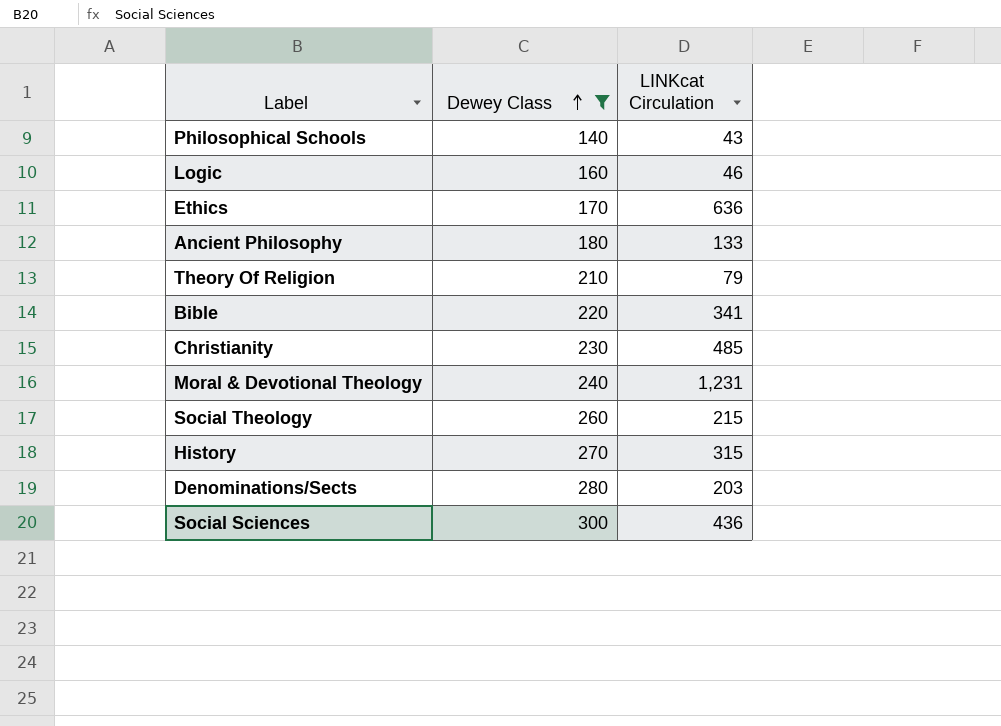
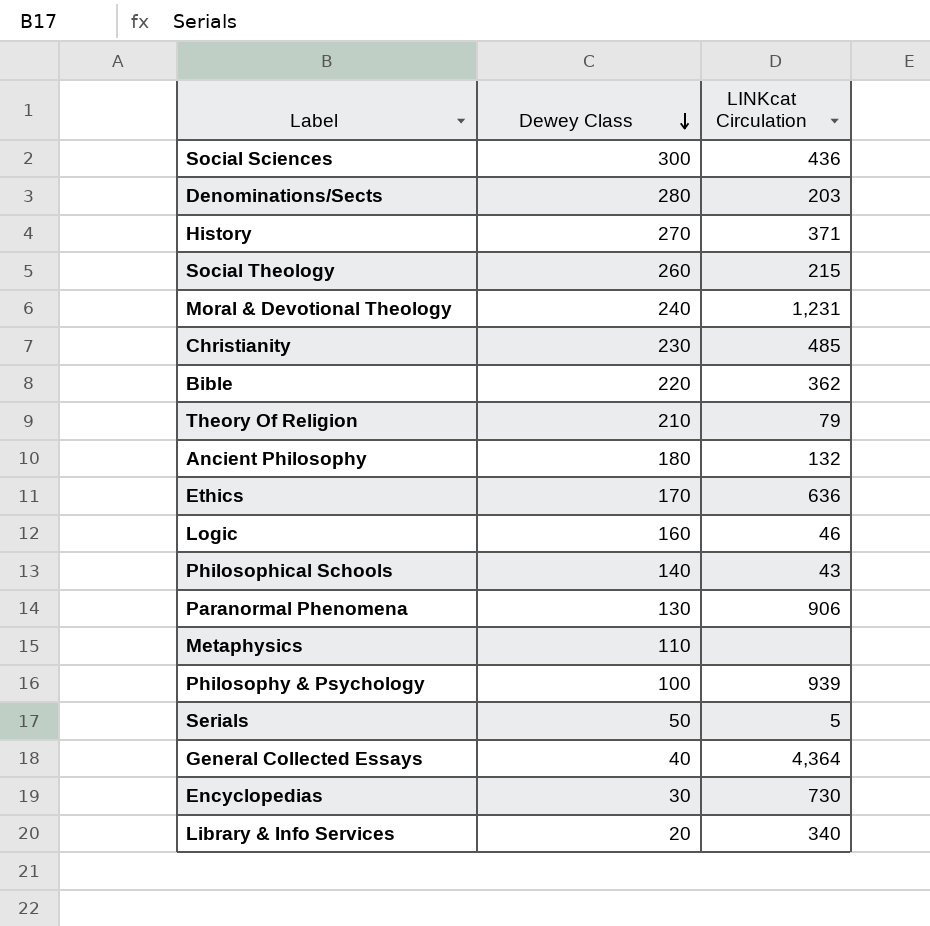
filter: Dewey Class >= 140 -> none
row order: Dewey Class ascending -> Dewey Class descending
History | LINKcat Circulation: 315 -> 371
Bible | LINKcat Circulation: 341 -> 362
Ancient Philosophy | LINKcat Circulation: 133 -> 132

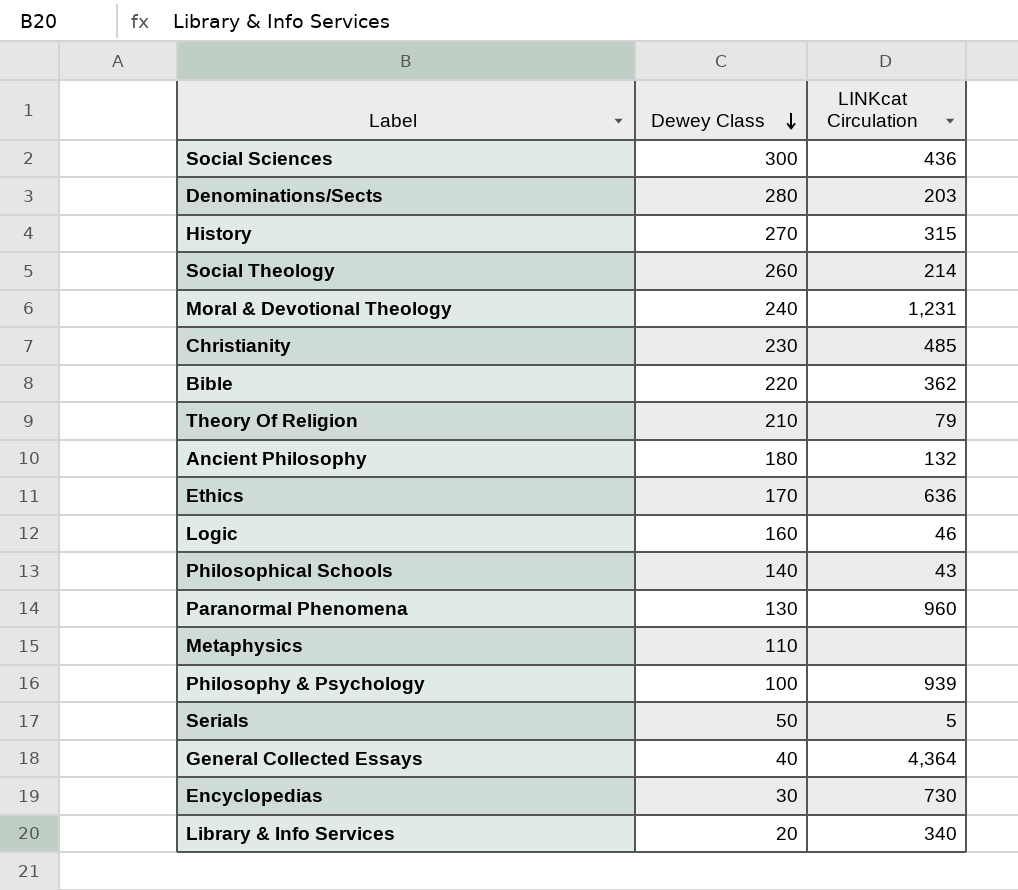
History | LINKcat Circulation: 371 -> 315
Social Theology | LINKcat Circulation: 215 -> 214
Paranormal Phenomena | LINKcat Circulation: 906 -> 960

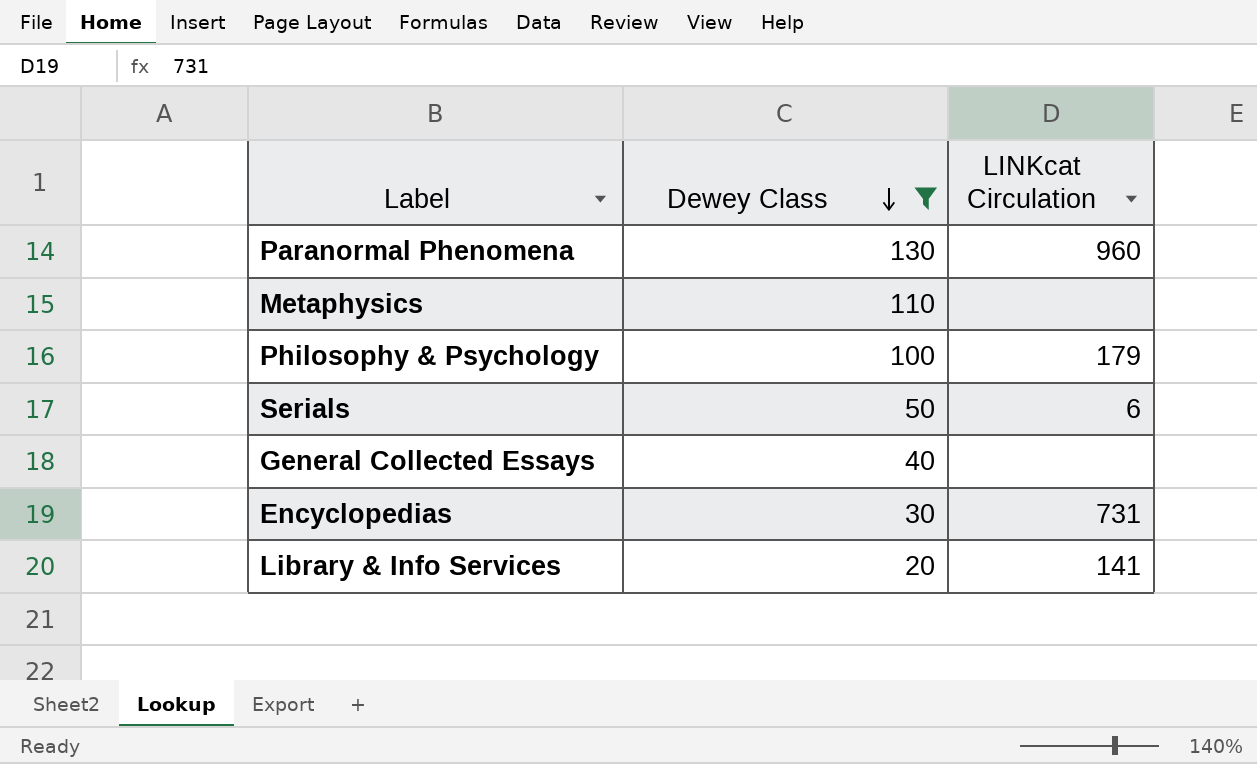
filter: none -> Dewey Class <= 130
Philosophy & Psychology | LINKcat Circulation: 939 -> 179
Serials | LINKcat Circulation: 5 -> 6
General Collected Essays | LINKcat Circulation: 4,364 -> none
Encyclopedias | LINKcat Circulation: 730 -> 731
Library & Info Services | LINKcat Circulation: 340 -> 141

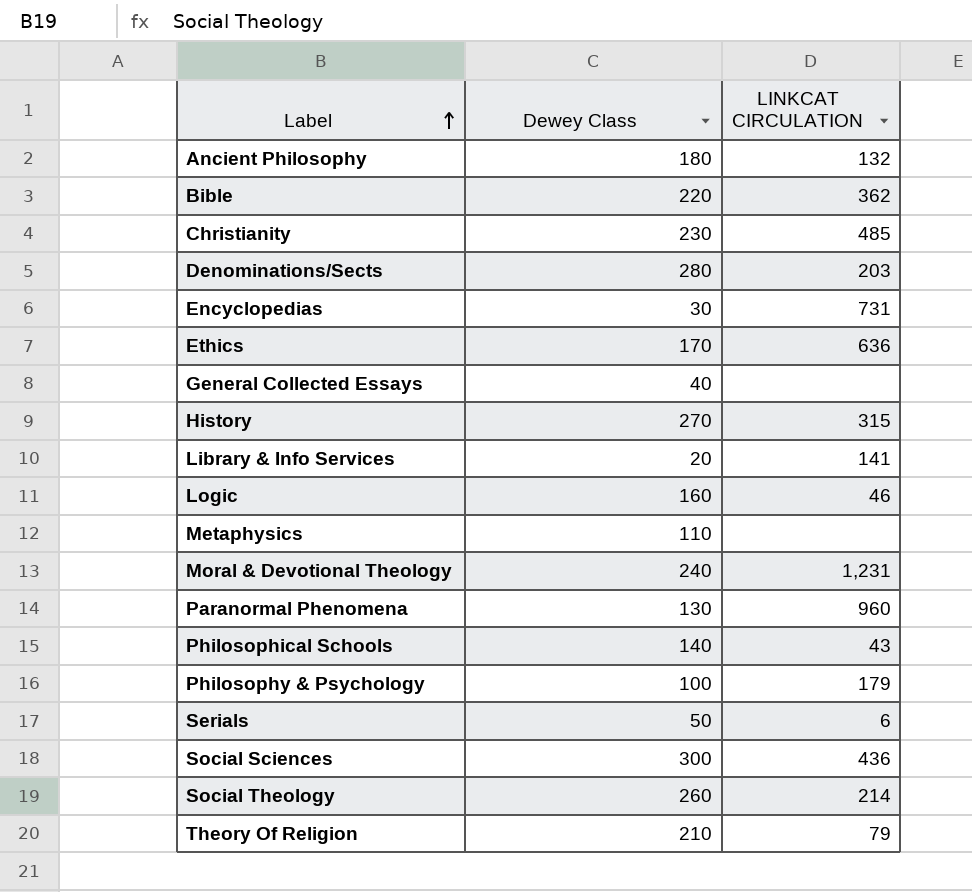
filter: Dewey Class <= 130 -> none
row order: Dewey Class descending -> Label ascending
column name: LINKcat Circulation -> LINKCAT CIRCULATION

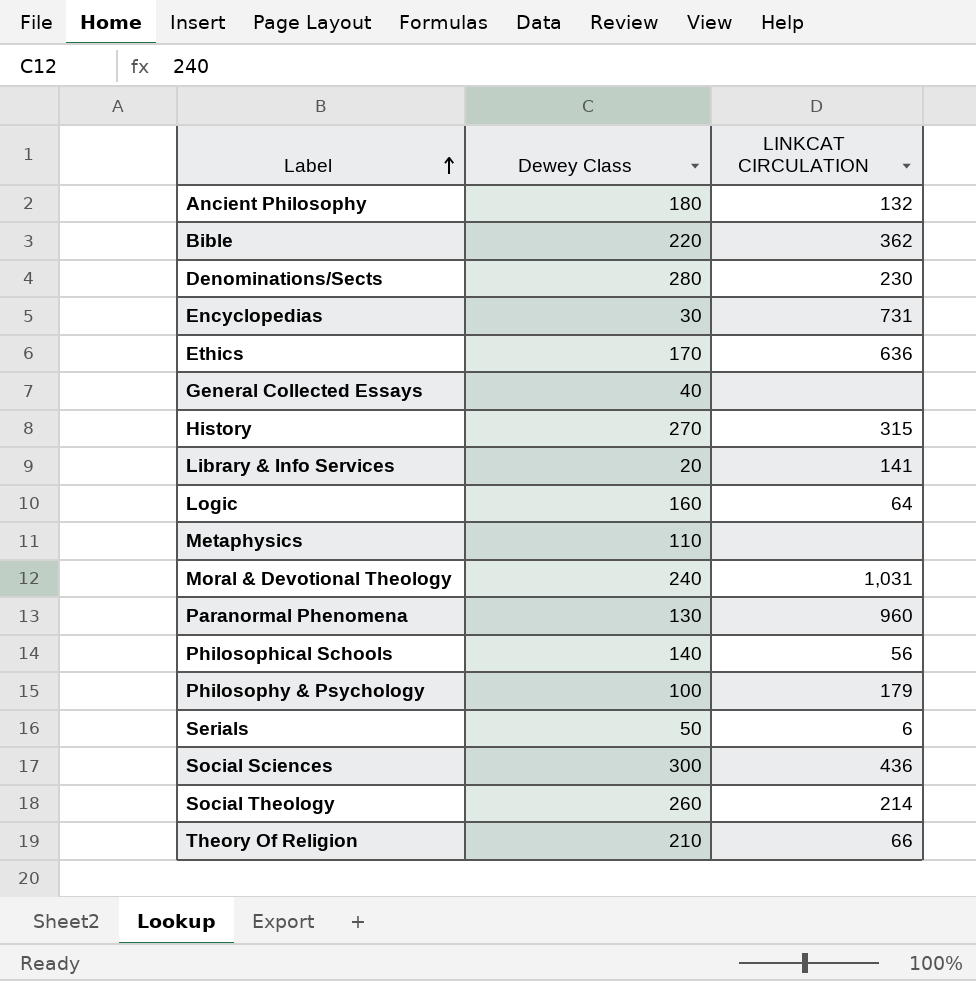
row Christianity: 230 | 485 -> none
Denominations/Sects | LINKCAT CIRCULATION: 203 -> 230
Logic | LINKCAT CIRCULATION: 46 -> 64
Moral & Devotional Theology | LINKCAT CIRCULATION: 1,231 -> 1,031
Philosophical Schools | LINKCAT CIRCULATION: 43 -> 56
Theory Of Religion | LINKCAT CIRCULATION: 79 -> 66

